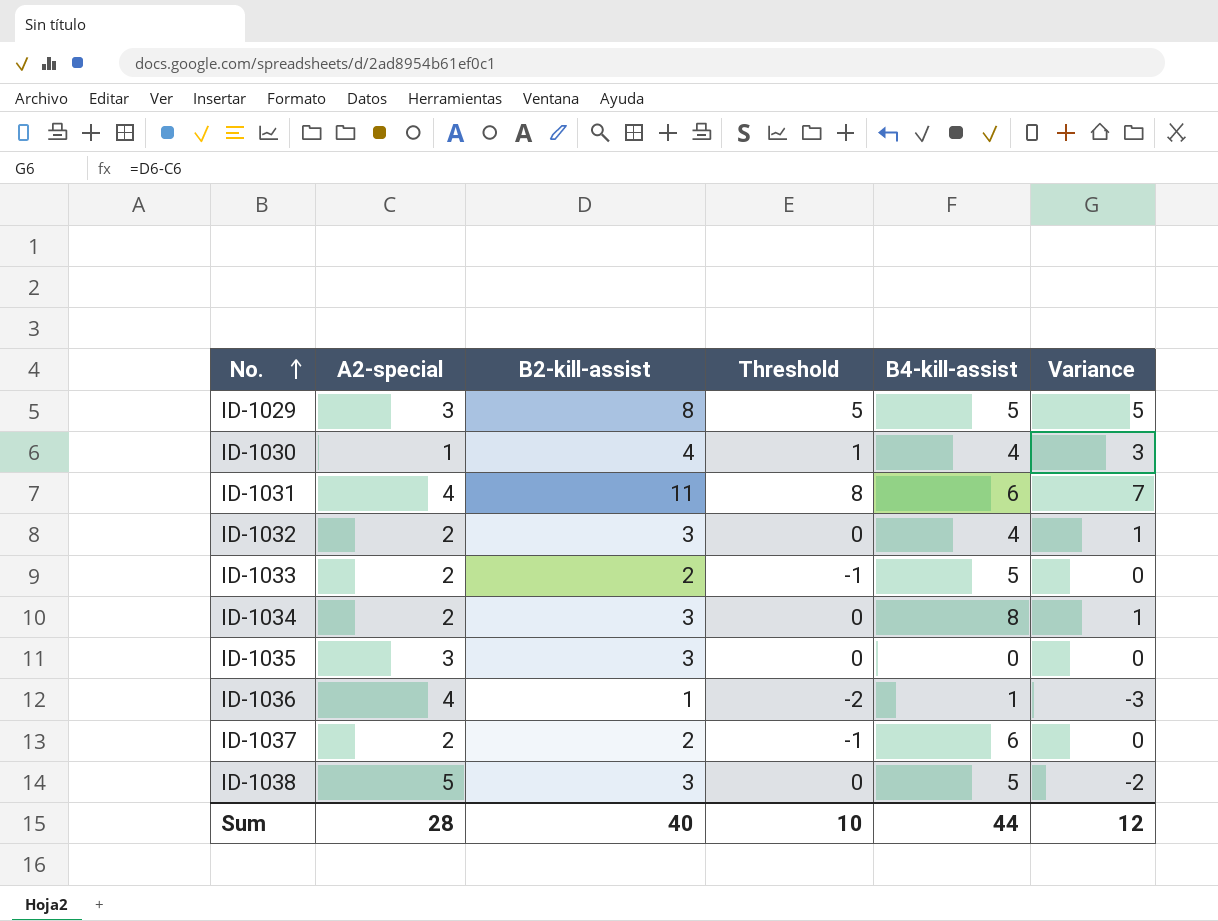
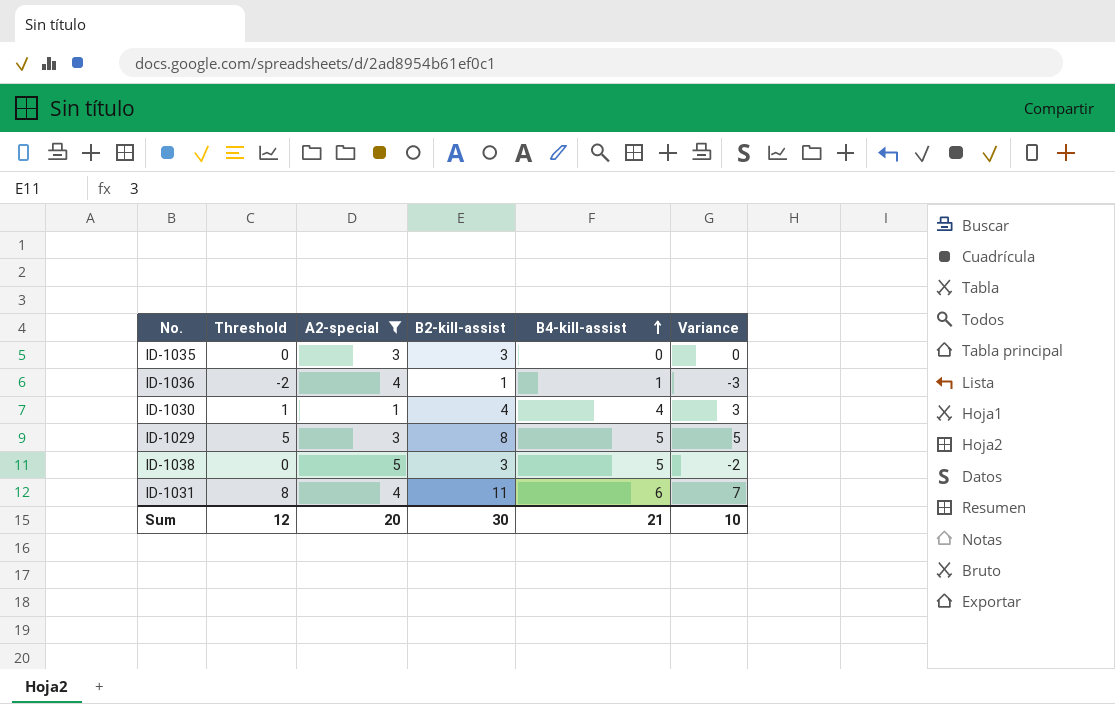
filter: none -> A2-special != 2
row order: No. ascending -> B4-kill-assist ascending
column Threshold | position: 4 -> 2
Sum | Threshold: 10 -> 12
Sum | A2-special: 28 -> 20
Sum | B2-kill-assist: 40 -> 30
Sum | B4-kill-assist: 44 -> 21
Sum | Variance: 12 -> 10

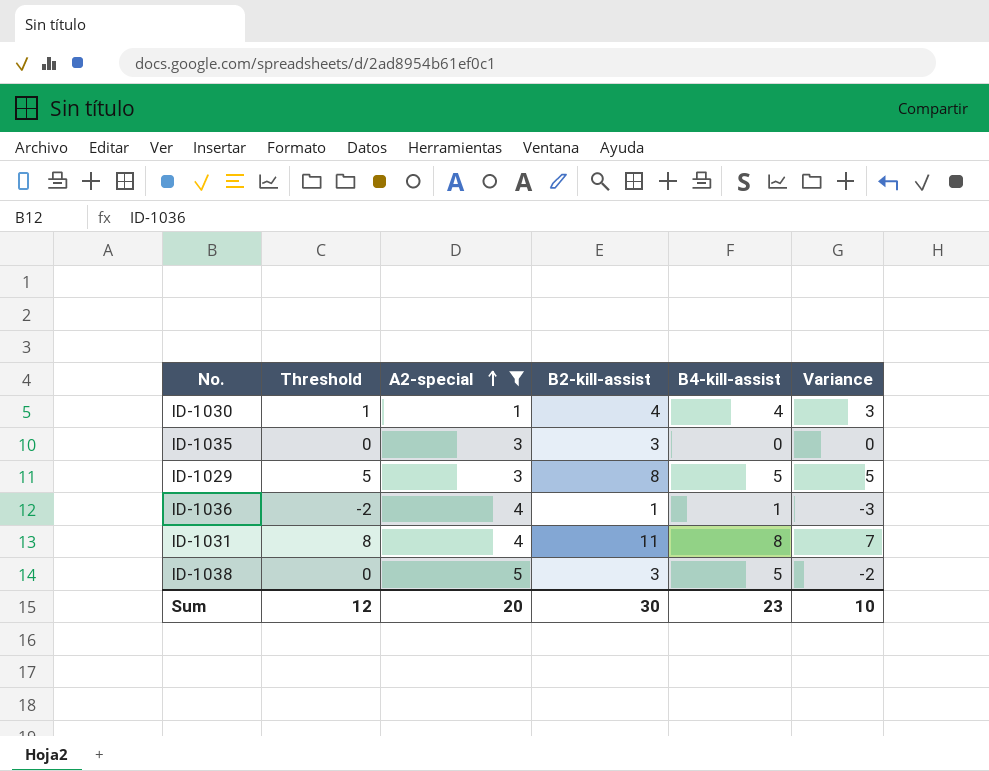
row order: B4-kill-assist ascending -> A2-special ascending
ID-1031 | B4-kill-assist: 6 -> 8
Sum | B4-kill-assist: 21 -> 23

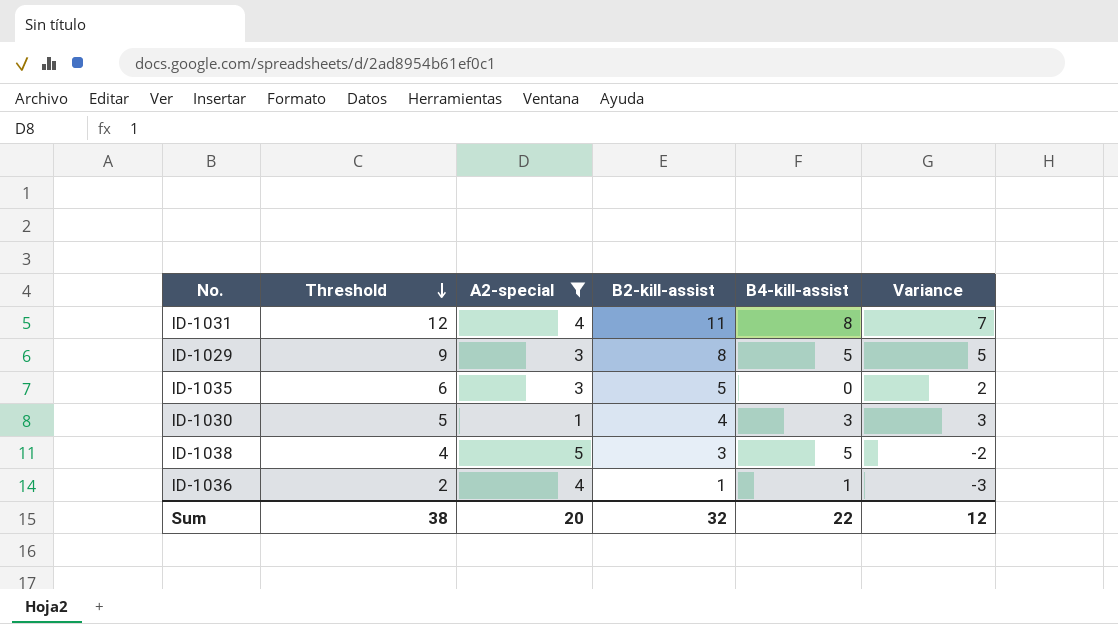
row order: A2-special ascending -> Threshold descending
column Threshold | formula: [B2-kill-assist] - 3 -> [B2-kill-assist] + 1
ID-1035 | B2-kill-assist: 3 -> 5
ID-1035 | Variance: 0 -> 2
ID-1030 | B4-kill-assist: 4 -> 3
Sum | Threshold: 12 -> 38
Sum | B2-kill-assist: 30 -> 32
Sum | B4-kill-assist: 23 -> 22
Sum | Variance: 10 -> 12

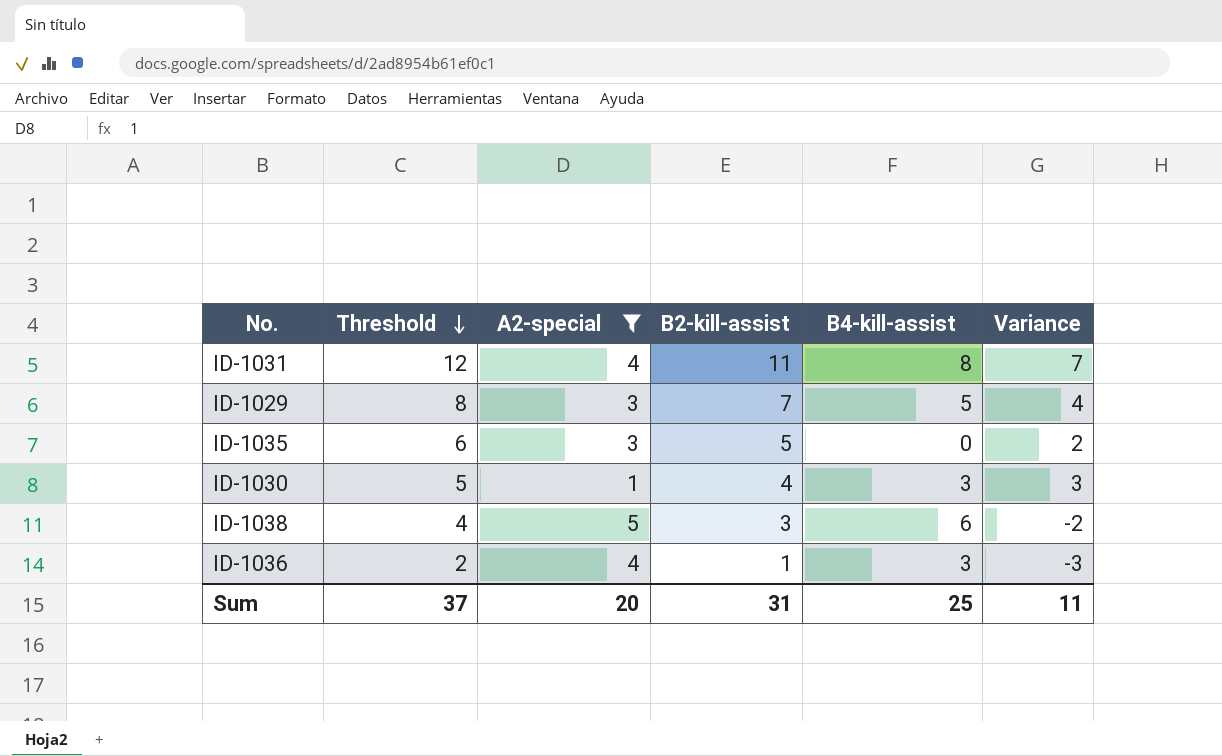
ID-1029 | Threshold: 9 -> 8
ID-1029 | B2-kill-assist: 8 -> 7
ID-1029 | Variance: 5 -> 4
ID-1038 | B4-kill-assist: 5 -> 6
ID-1036 | B4-kill-assist: 1 -> 3
Sum | Threshold: 38 -> 37
Sum | B2-kill-assist: 32 -> 31
Sum | B4-kill-assist: 22 -> 25
Sum | Variance: 12 -> 11

